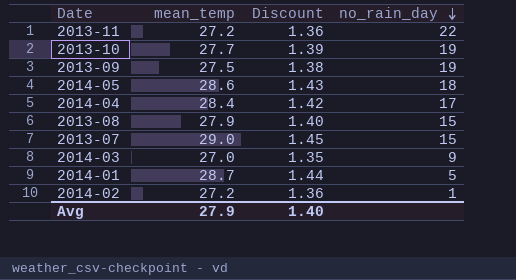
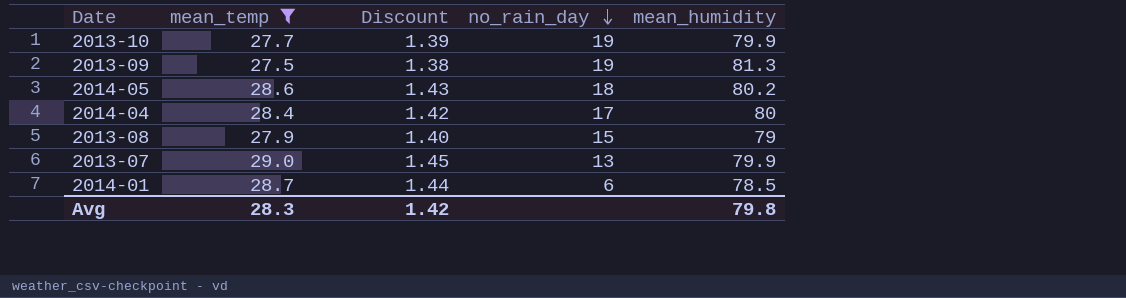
filter: none -> mean_temp >= 27.5
column mean_humidity | position: none -> 5
2013-07 | no_rain_day: 15 -> 13
2014-01 | no_rain_day: 5 -> 6
Avg | mean_temp: 27.9 -> 28.3
Avg | Discount: 1.40 -> 1.42

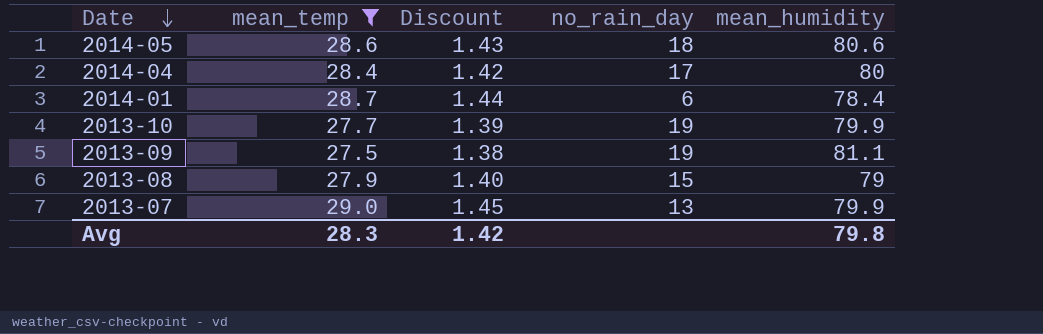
row order: no_rain_day descending -> Date descending
2014-05 | mean_humidity: 80.2 -> 80.6
2014-01 | mean_humidity: 78.5 -> 78.4
2013-09 | mean_humidity: 81.3 -> 81.1

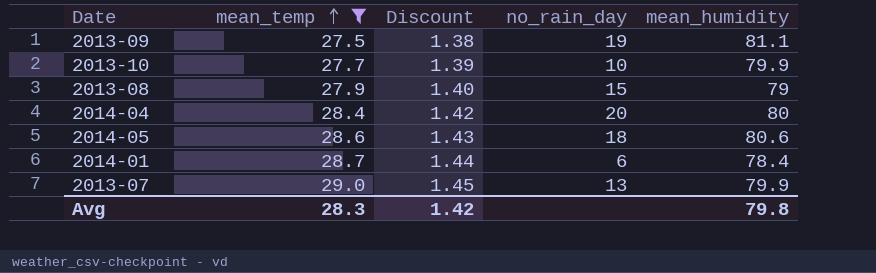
row order: Date descending -> mean_temp ascending
2013-10 | no_rain_day: 19 -> 10
2014-04 | no_rain_day: 17 -> 20

